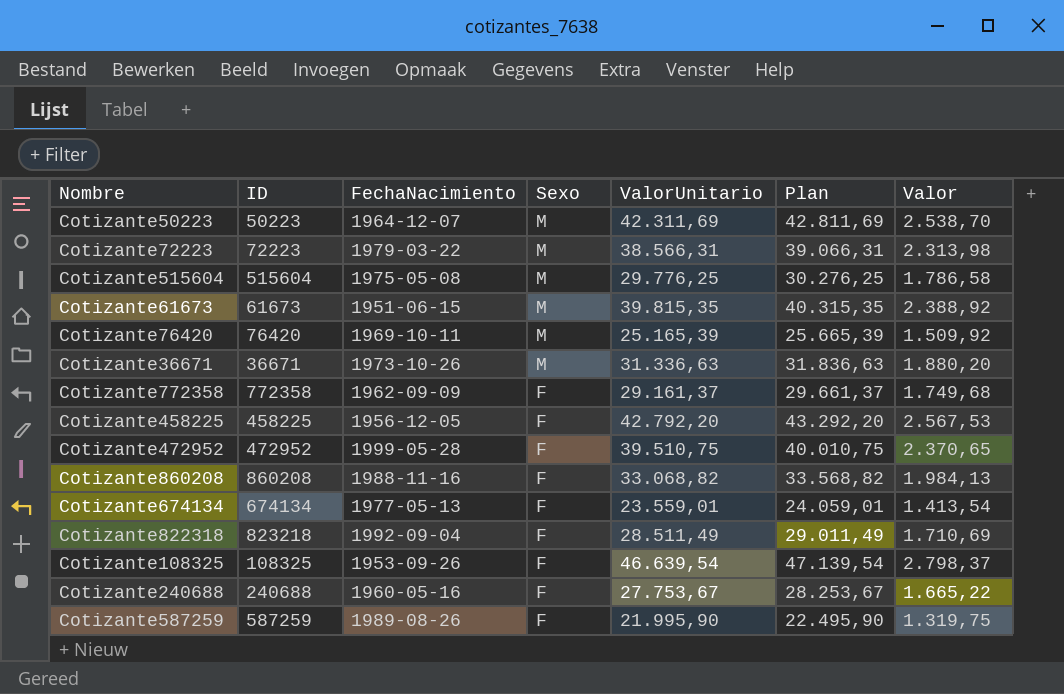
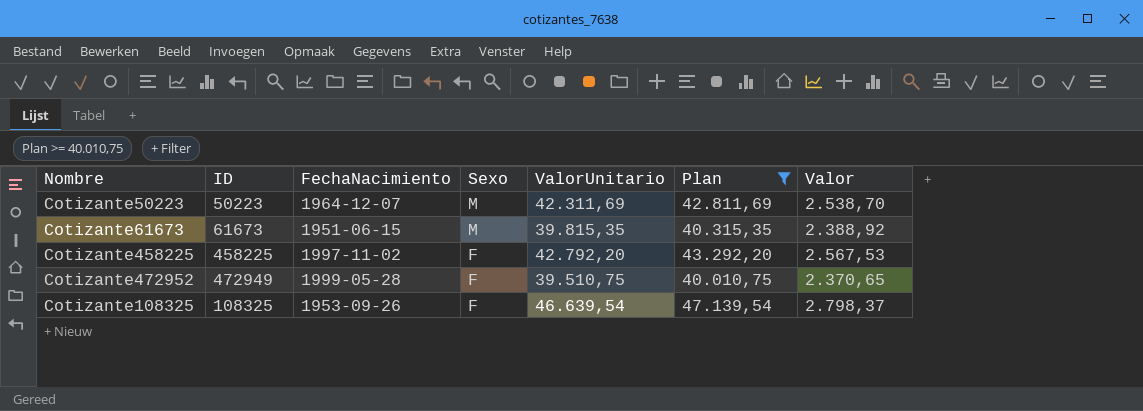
filter: none -> Plan >= 40.010,75
Cotizante458225 | FechaNacimiento: 1956-12-05 -> 1997-11-02
Cotizante472952 | ID: 472952 -> 472949

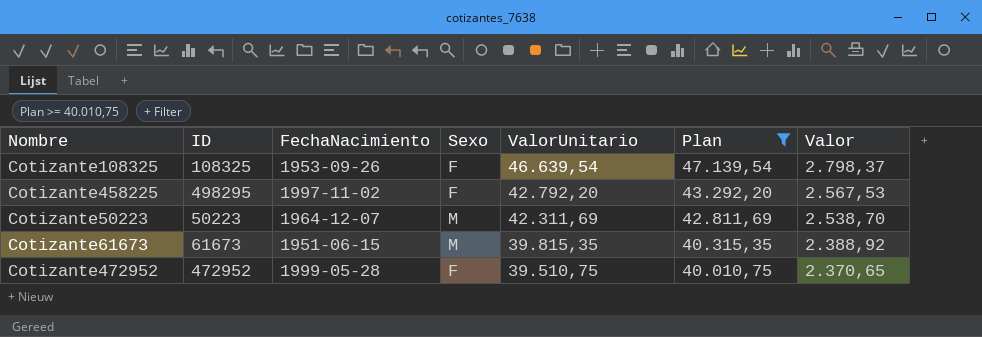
row order: Sexo descending -> ValorUnitario descending
Cotizante458225 | ID: 458225 -> 498295
Cotizante472952 | ID: 472949 -> 472952

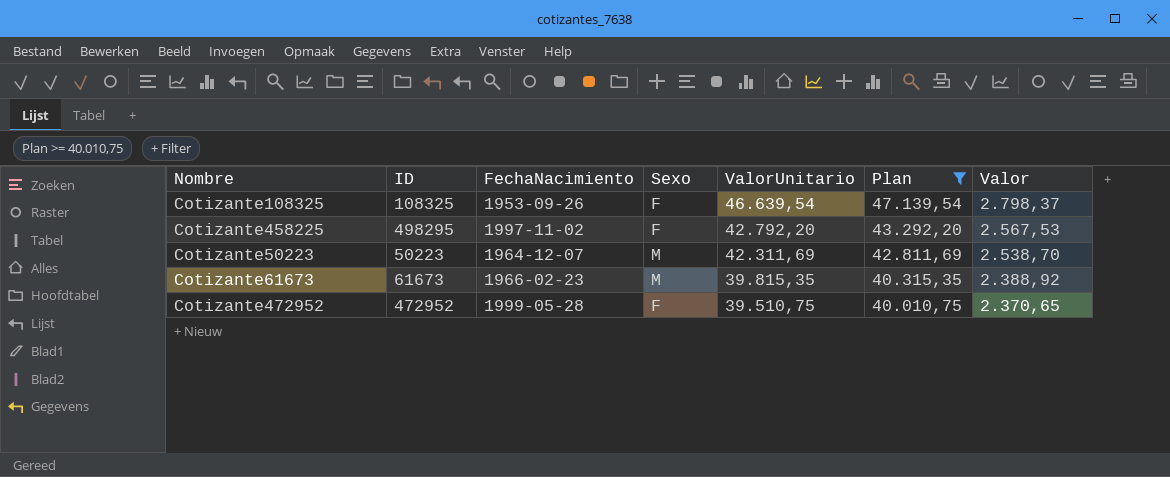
Cotizante61673 | FechaNacimiento: 1951-06-15 -> 1966-02-23

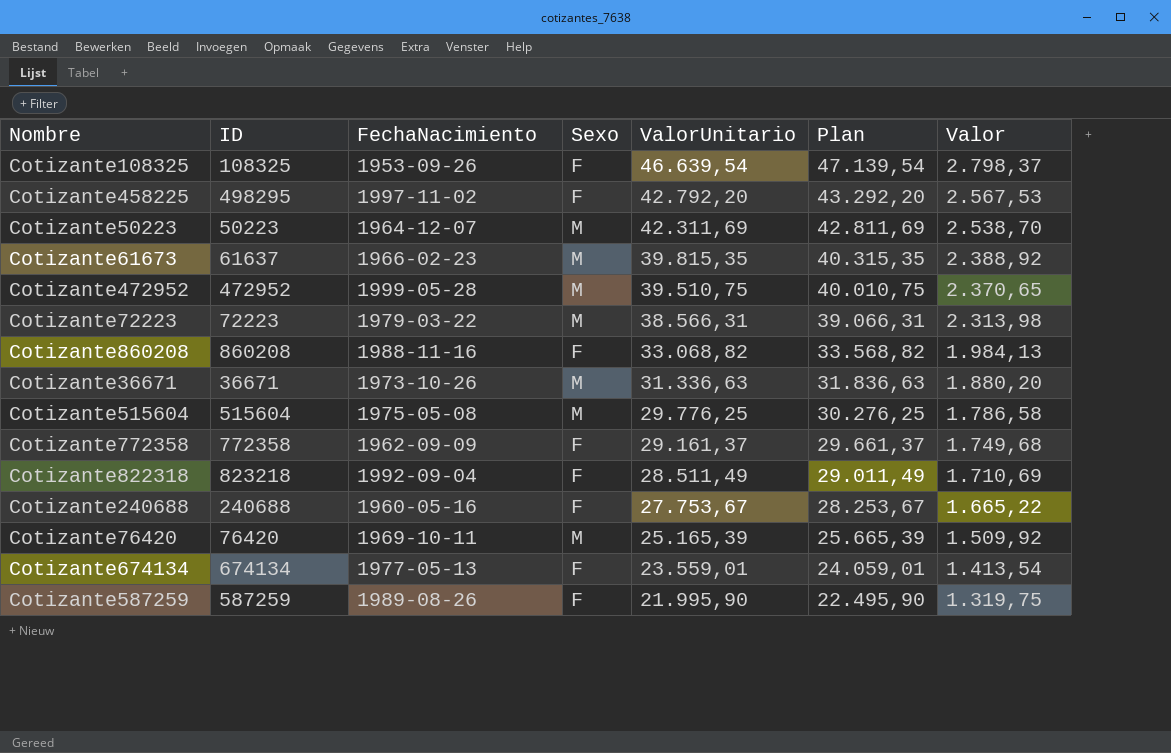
filter: Plan >= 40.010,75 -> none
Cotizante61673 | ID: 61673 -> 61637
Cotizante472952 | Sexo: F -> M

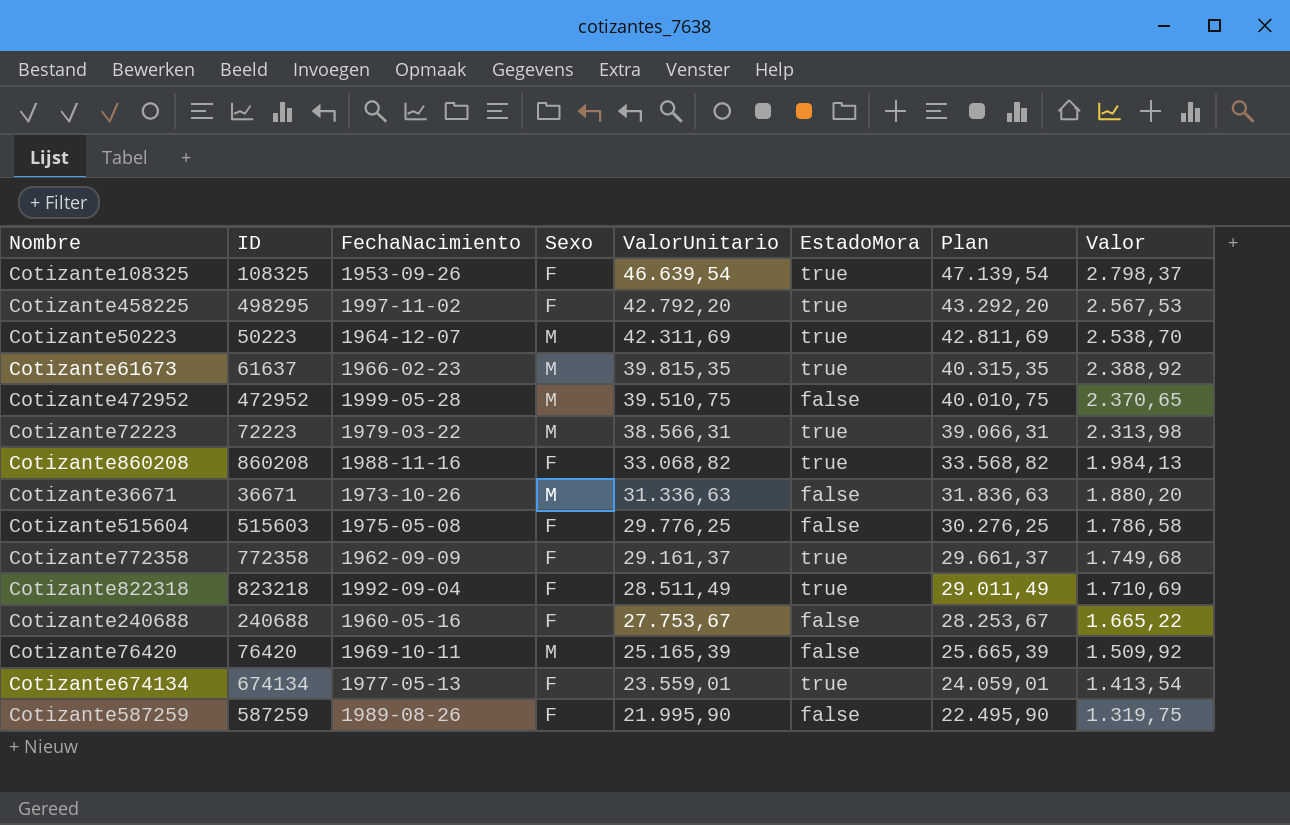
column EstadoMora | position: none -> 6
Cotizante515604 | ID: 515604 -> 515603
Cotizante515604 | Sexo: M -> F

